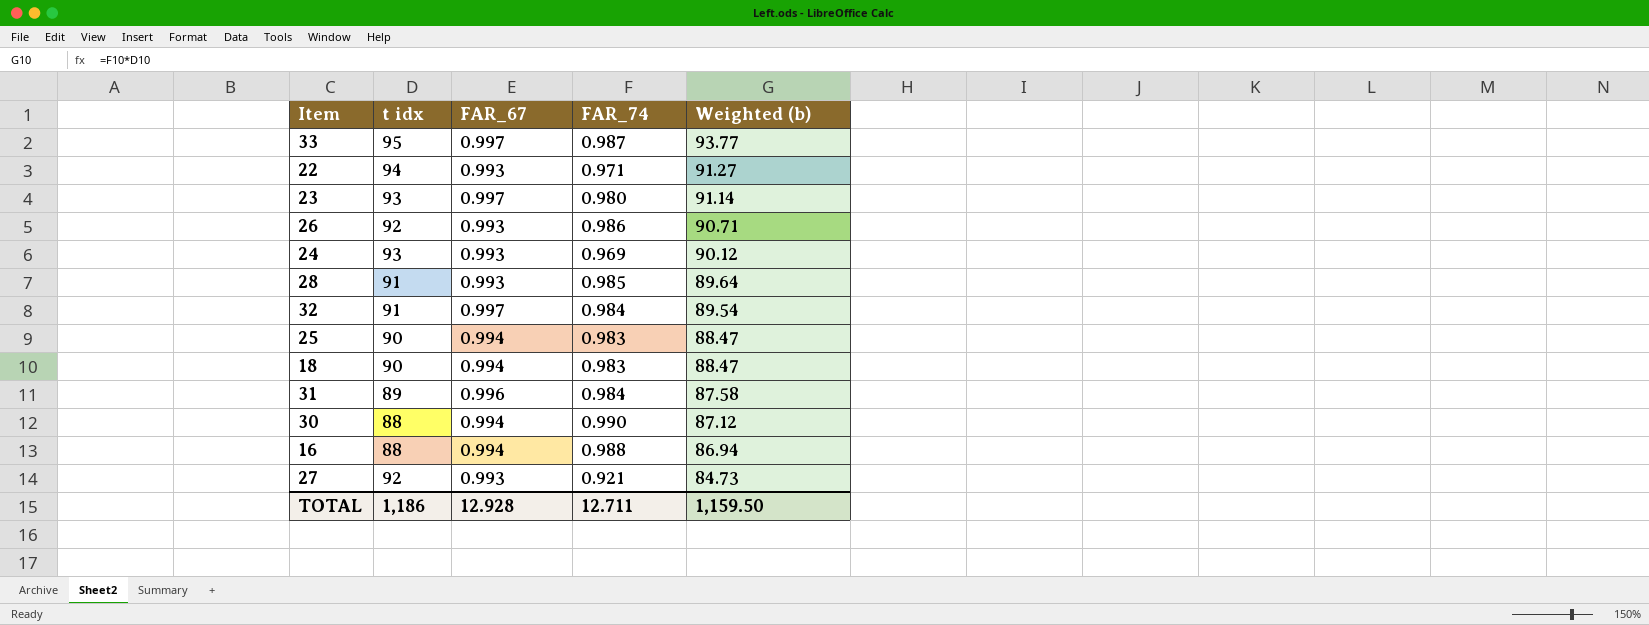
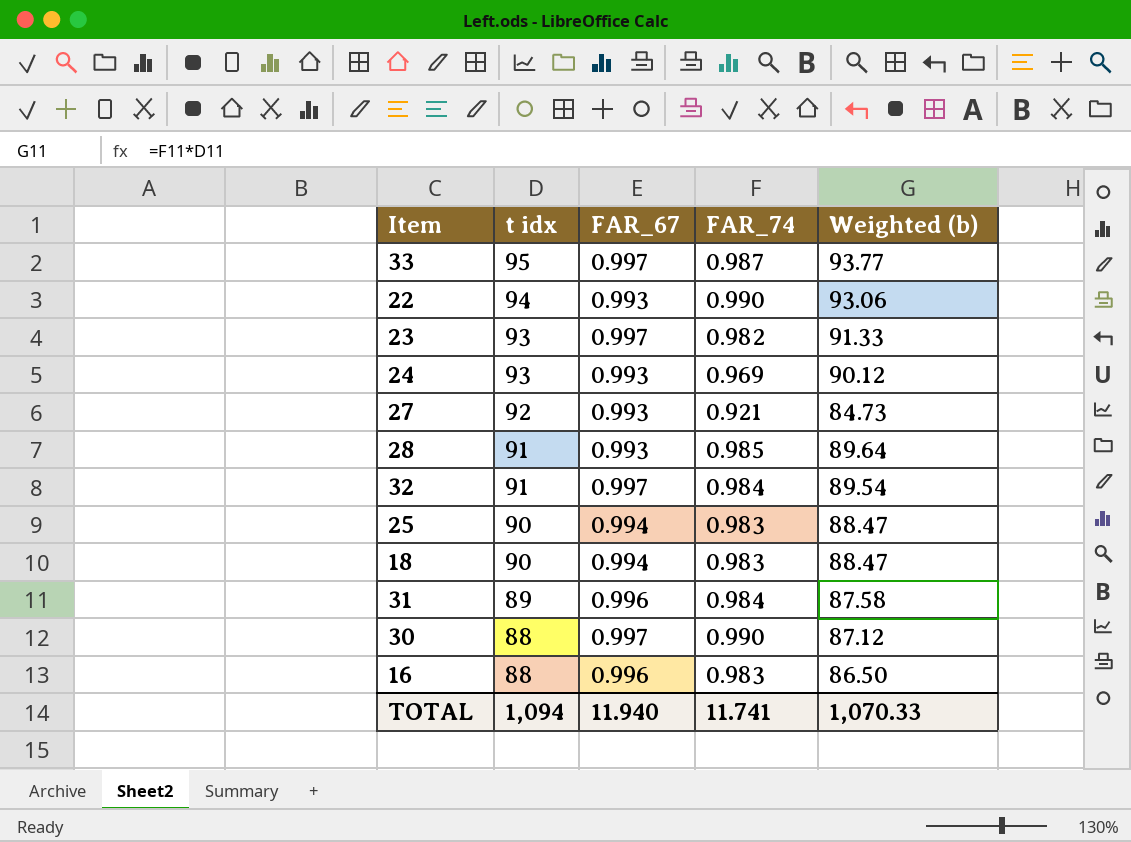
row order: Weighted (b) descending -> t idx descending
row 26: 92 | 0.993 | 0.986 | 90.71 -> none
22 | FAR_74: 0.971 -> 0.990
22 | Weighted (b): 91.27 -> 93.06
23 | FAR_74: 0.980 -> 0.982
23 | Weighted (b): 91.14 -> 91.33
30 | FAR_67: 0.994 -> 0.997
16 | FAR_67: 0.994 -> 0.996
16 | FAR_74: 0.988 -> 0.983
16 | Weighted (b): 86.94 -> 86.50
TOTAL | t idx: 1,186 -> 1,094
TOTAL | FAR_67: 12.928 -> 11.940
TOTAL | FAR_74: 12.711 -> 11.741
TOTAL | Weighted (b): 1,159.50 -> 1,070.33

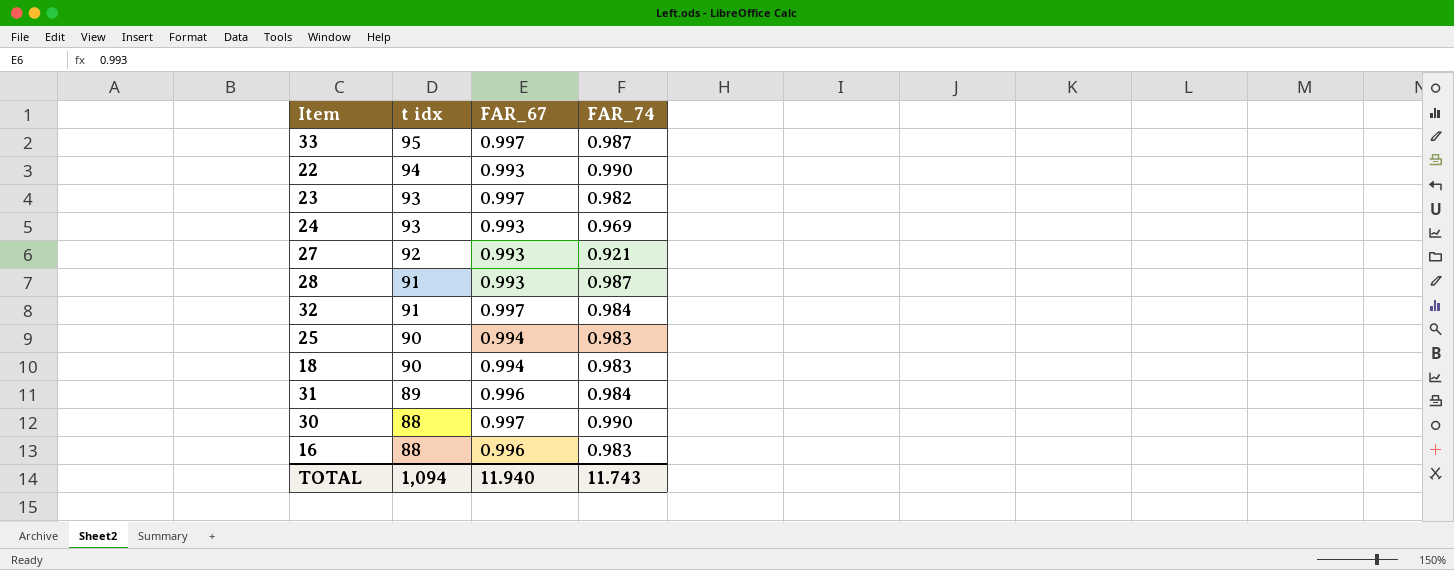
column Weighted (b) | formula: [t idx] * [FAR_74] -> none
28 | FAR_74: 0.985 -> 0.987
TOTAL | FAR_74: 11.741 -> 11.743

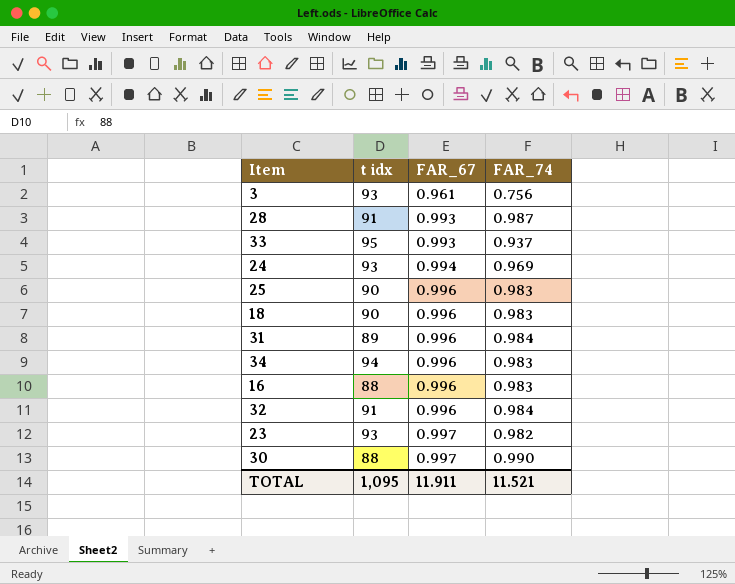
row order: t idx descending -> FAR_67 ascending
row 22: 94 | 0.993 | 0.990 -> none
row 27: 92 | 0.993 | 0.921 -> none
row 3: none -> 93 | 0.961 | 0.756
33 | FAR_67: 0.997 -> 0.993
33 | FAR_74: 0.987 -> 0.937
24 | FAR_67: 0.993 -> 0.994
25 | FAR_67: 0.994 -> 0.996
18 | FAR_67: 0.994 -> 0.996
row 34: none -> 94 | 0.996 | 0.983
32 | FAR_67: 0.997 -> 0.996
TOTAL | t idx: 1,094 -> 1,095
TOTAL | FAR_67: 11.940 -> 11.911
TOTAL | FAR_74: 11.743 -> 11.521

